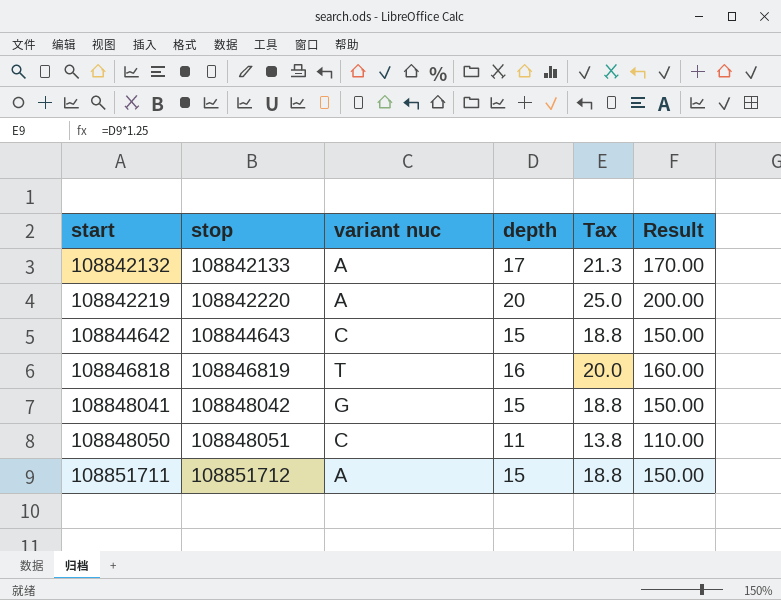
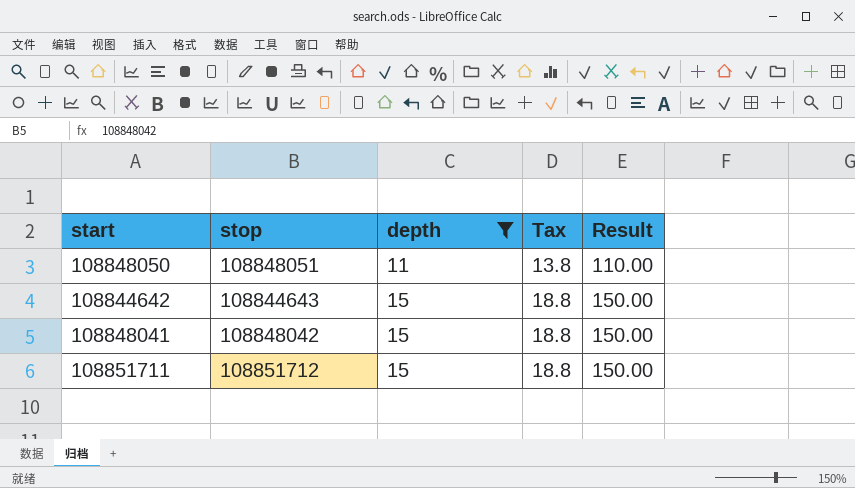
filter: none -> depth <= 15
row order: start ascending -> depth ascending
column variant nuc | position: 3 -> none

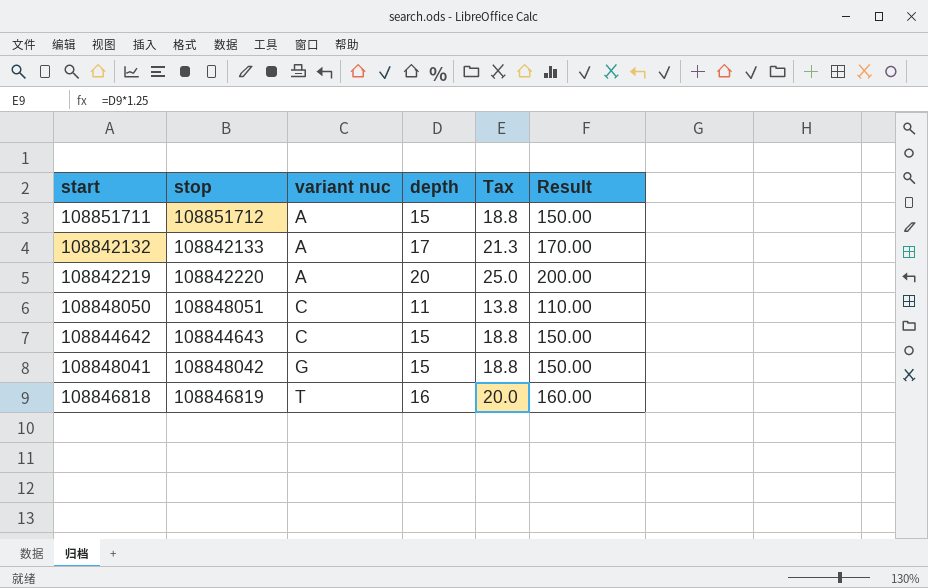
filter: depth <= 15 -> none
row order: depth ascending -> variant nuc ascending
column variant nuc | position: none -> 3

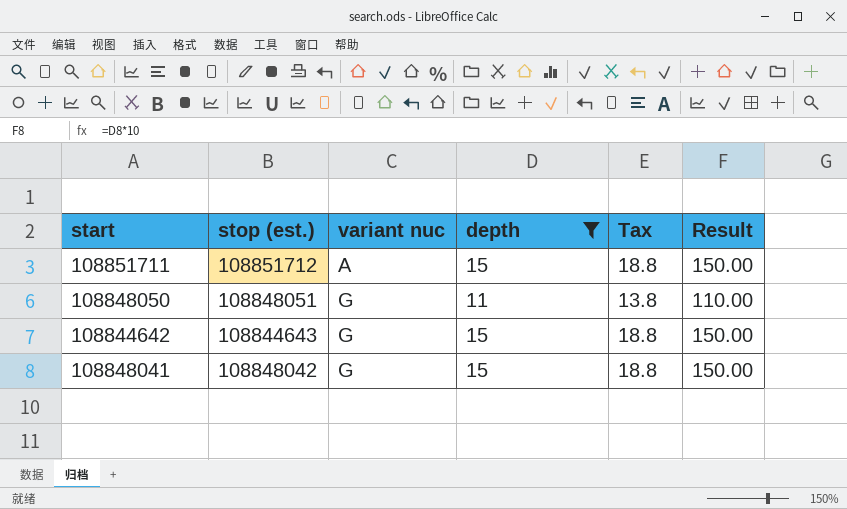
filter: none -> depth <= 15
column name: stop -> stop (est.)
108848050 | variant nuc: C -> G
108844642 | variant nuc: C -> G

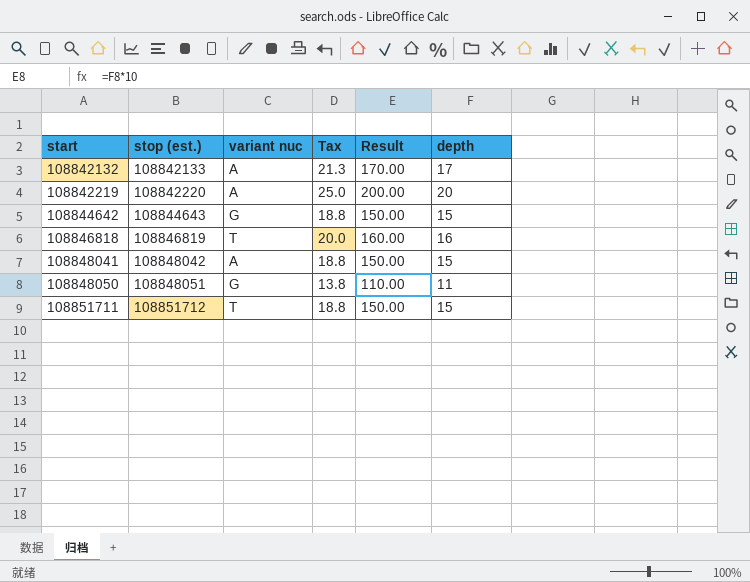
filter: depth <= 15 -> none
row order: variant nuc ascending -> start ascending
column depth | position: 4 -> 6
108848041 | variant nuc: G -> A
108851711 | variant nuc: A -> T

